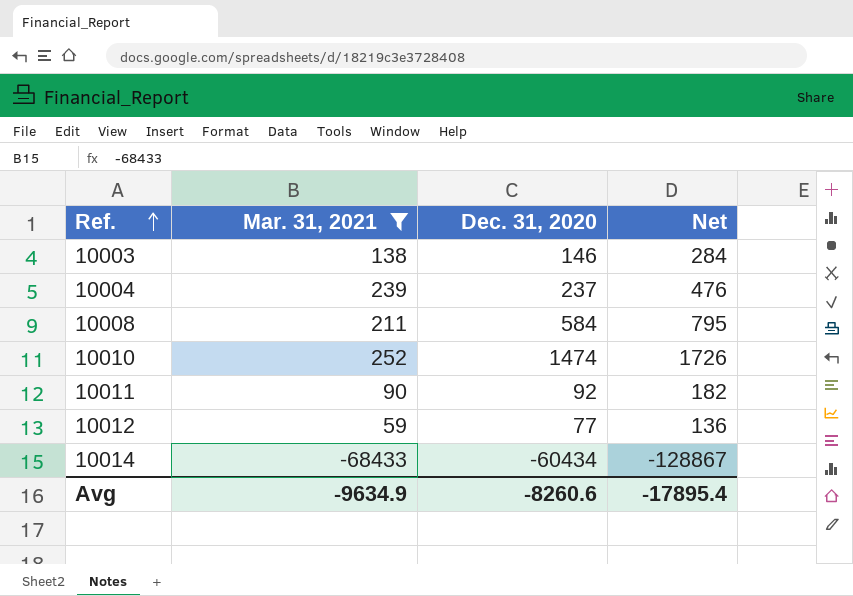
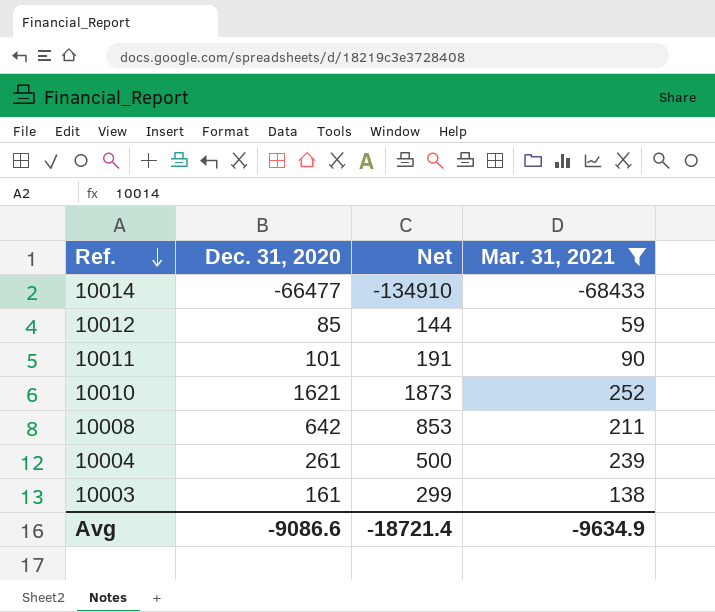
row order: Ref. ascending -> Ref. descending
column Mar. 31, 2021 | position: 2 -> 4
10014 | Dec. 31, 2020: -60434 -> -66477
10014 | Net: -128867 -> -134910
10012 | Dec. 31, 2020: 77 -> 85
10012 | Net: 136 -> 144
10011 | Dec. 31, 2020: 92 -> 101
10011 | Net: 182 -> 191
10010 | Dec. 31, 2020: 1474 -> 1621
10010 | Net: 1726 -> 1873
10008 | Dec. 31, 2020: 584 -> 642
10008 | Net: 795 -> 853
10004 | Dec. 31, 2020: 237 -> 261
10004 | Net: 476 -> 500
10003 | Dec. 31, 2020: 146 -> 161
10003 | Net: 284 -> 299
Avg | Dec. 31, 2020: -8260.6 -> -9086.6
Avg | Net: -17895.4 -> -18721.4

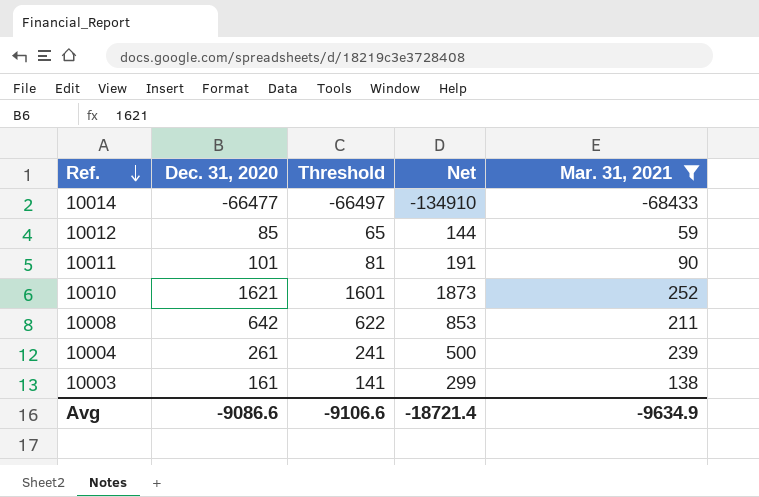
column Threshold | formula: none -> [Dec. 31, 2020] - 20

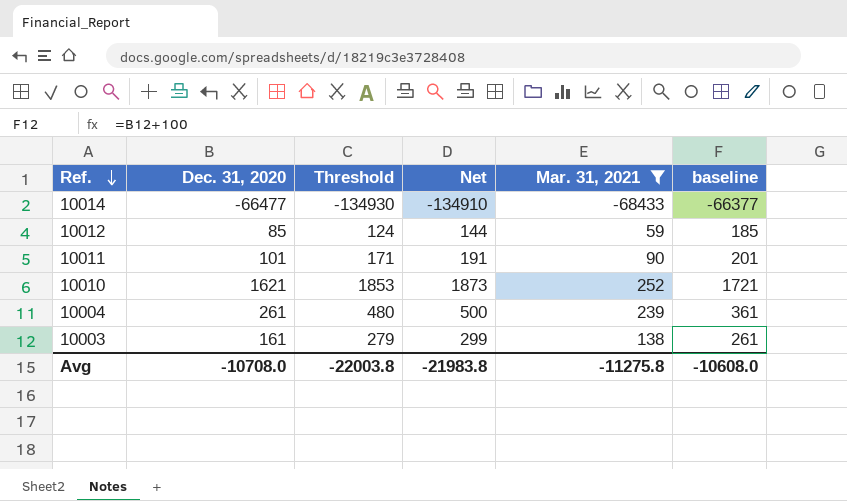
column Threshold | formula: [Dec. 31, 2020] - 20 -> [Net] - 20
column baseline | formula: none -> [Dec. 31, 2020] + 100
row 10008: 642 | 622 | 853 | 211 -> none
Avg | Dec. 31, 2020: -9086.6 -> -10708.0
Avg | Threshold: -9106.6 -> -22003.8
Avg | Net: -18721.4 -> -21983.8
Avg | Mar. 31, 2021: -9634.9 -> -11275.8

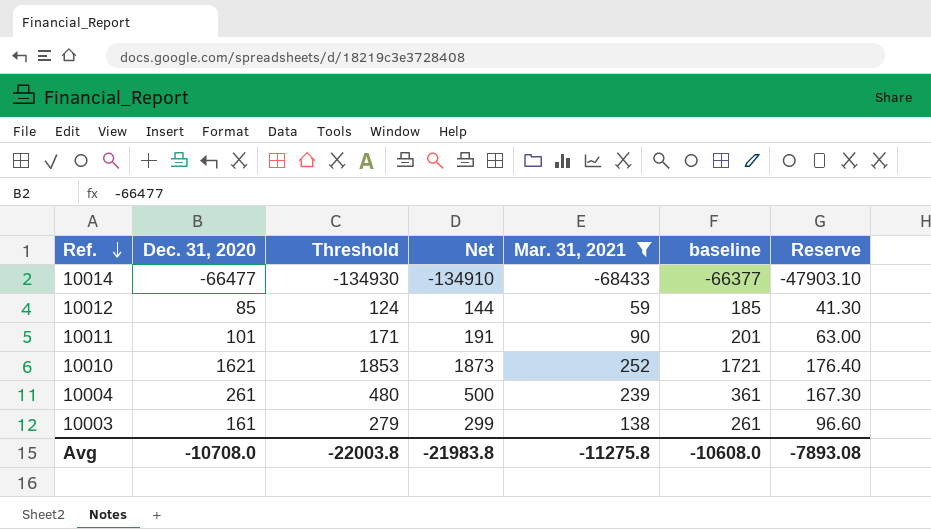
column Reserve | formula: none -> [Mar. 31, 2021] * 0.7

